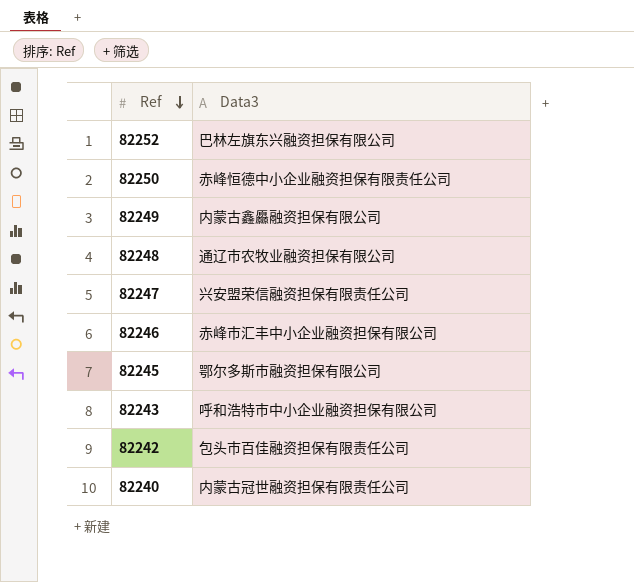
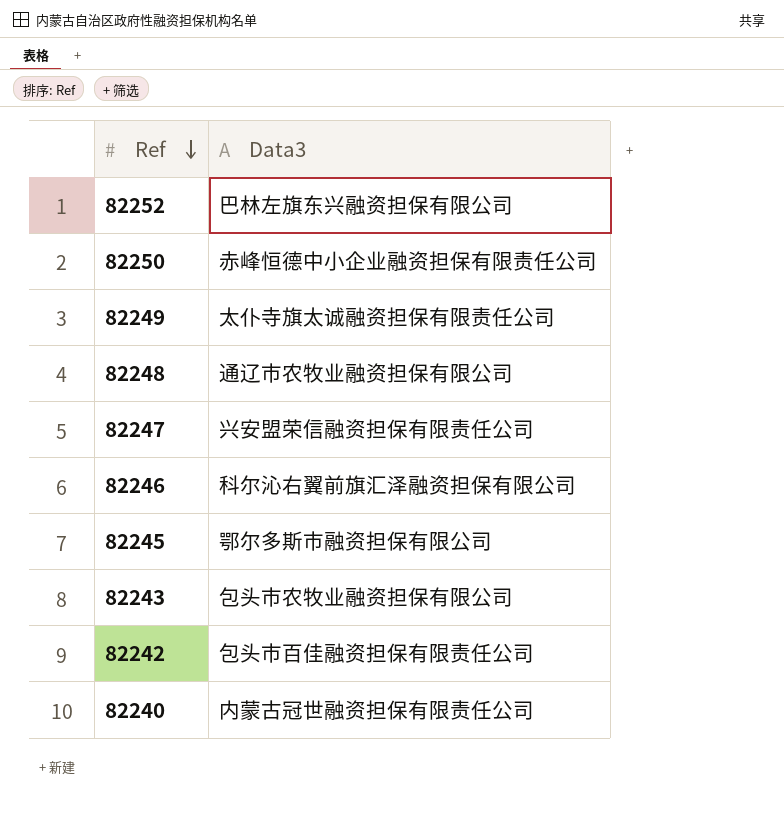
82249 | Data3: 内蒙古鑫厵融资担保有限公司 -> 太仆寺旗太诚融资担保有限责任公司
82246 | Data3: 赤峰市汇丰中小企业融资担保有限公司 -> 科尔沁右翼前旗汇泽融资担保有限公司
82243 | Data3: 呼和浩特市中小企业融资担保有限公司 -> 包头市农牧业融资担保有限公司

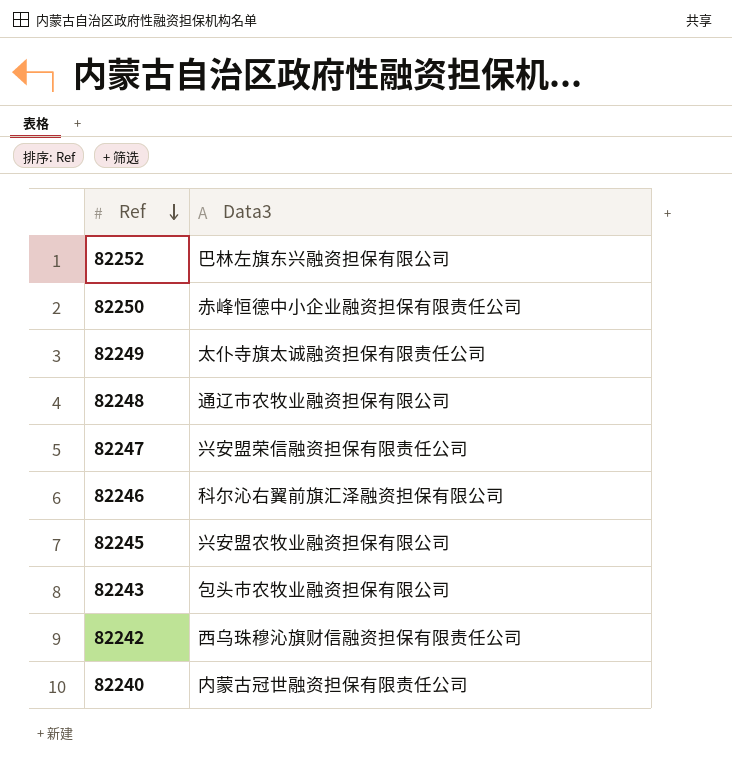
82245 | Data3: 鄂尔多斯市融资担保有限公司 -> 兴安盟农牧业融资担保有限公司
82242 | Data3: 包头市百佳融资担保有限责任公司 -> 西乌珠穆沁旗财信融资担保有限责任公司

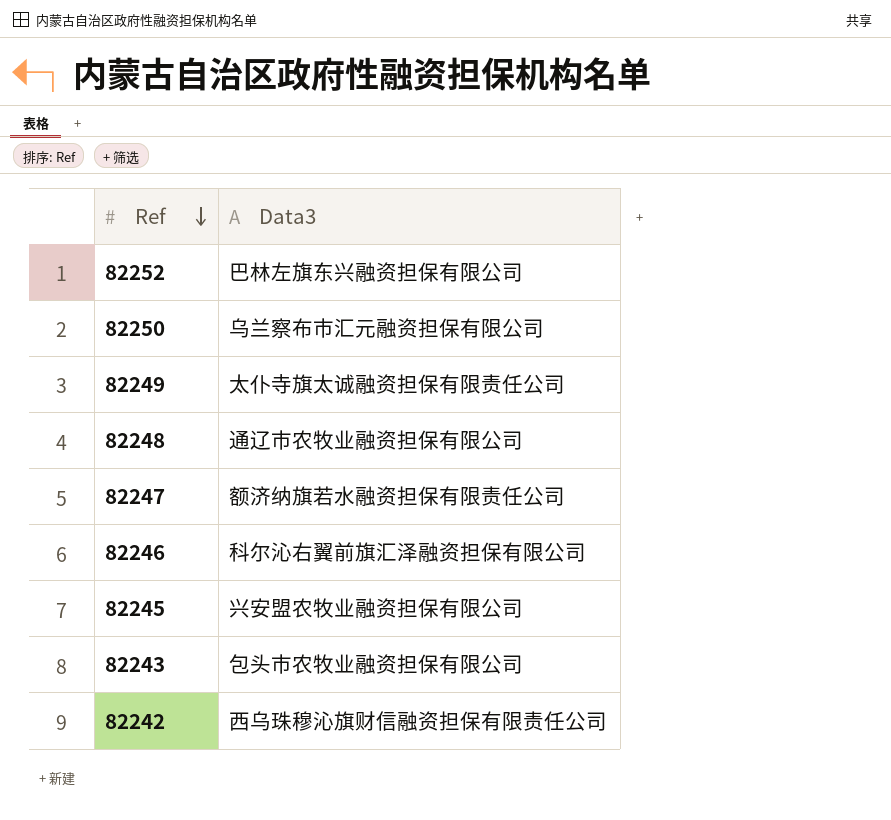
row 82240: 内蒙古冠世融资担保有限责任公司 -> none
82250 | Data3: 赤峰恒德中小企业融资担保有限责任公司 -> 乌兰察布市汇元融资担保有限公司
82247 | Data3: 兴安盟荣信融资担保有限责任公司 -> 额济纳旗若水融资担保有限责任公司

